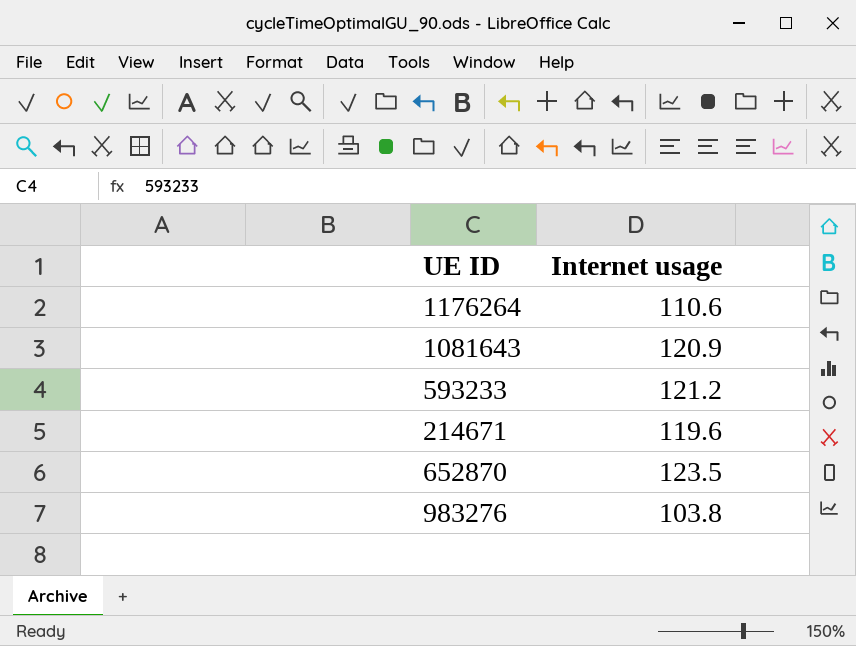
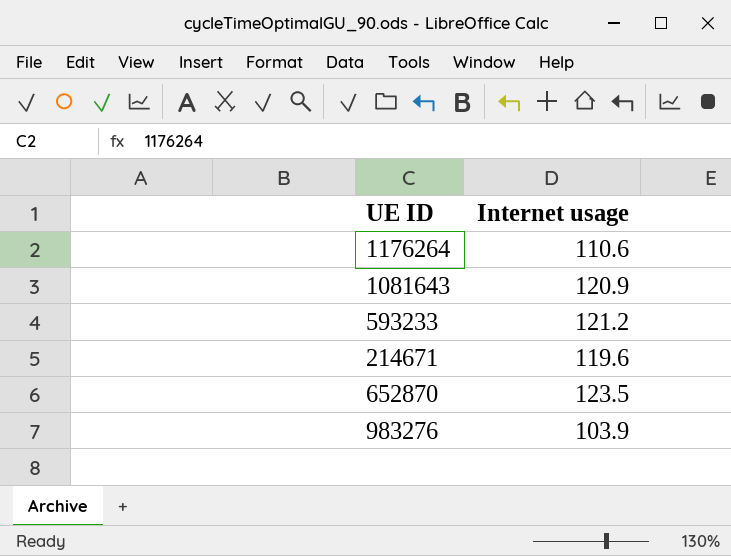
983276 | Internet usage: 103.8 -> 103.9

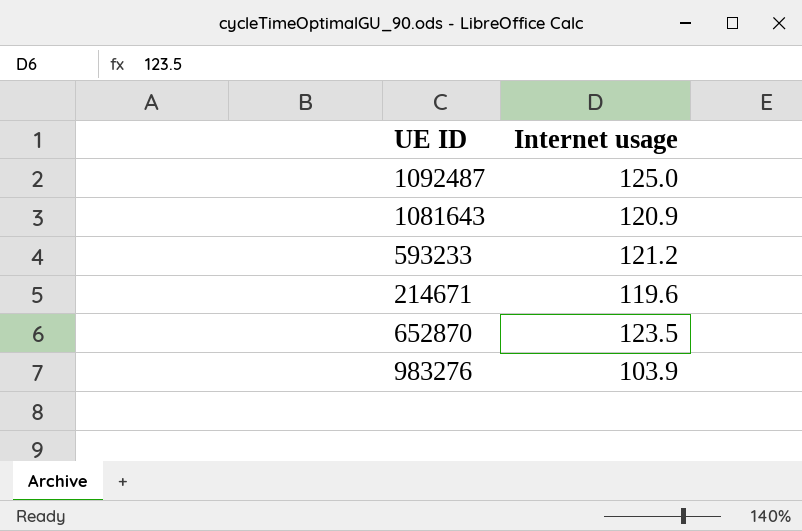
row 1176264: 110.6 -> none
row 1092487: none -> 125.0

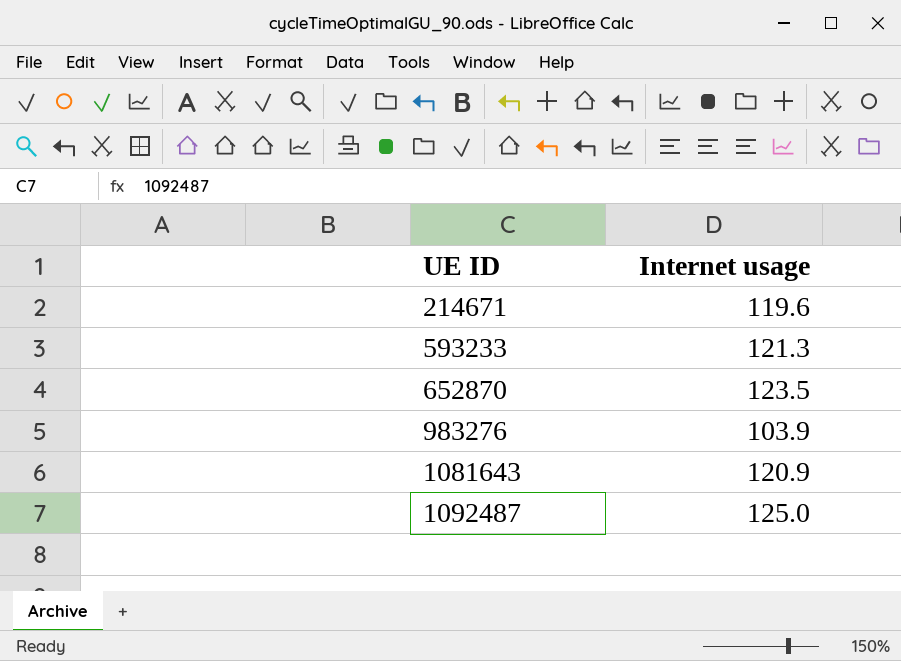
row order: none -> UE ID ascending
593233 | Internet usage: 121.2 -> 121.3

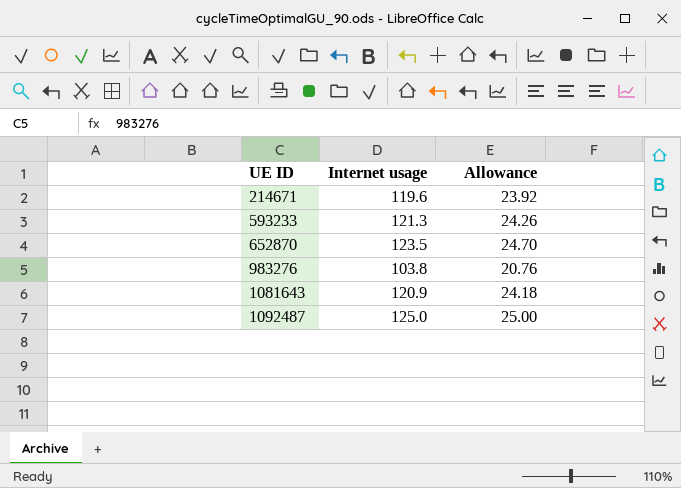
column Allowance | formula: none -> [Internet usage] * 0.2
983276 | Internet usage: 103.9 -> 103.8

